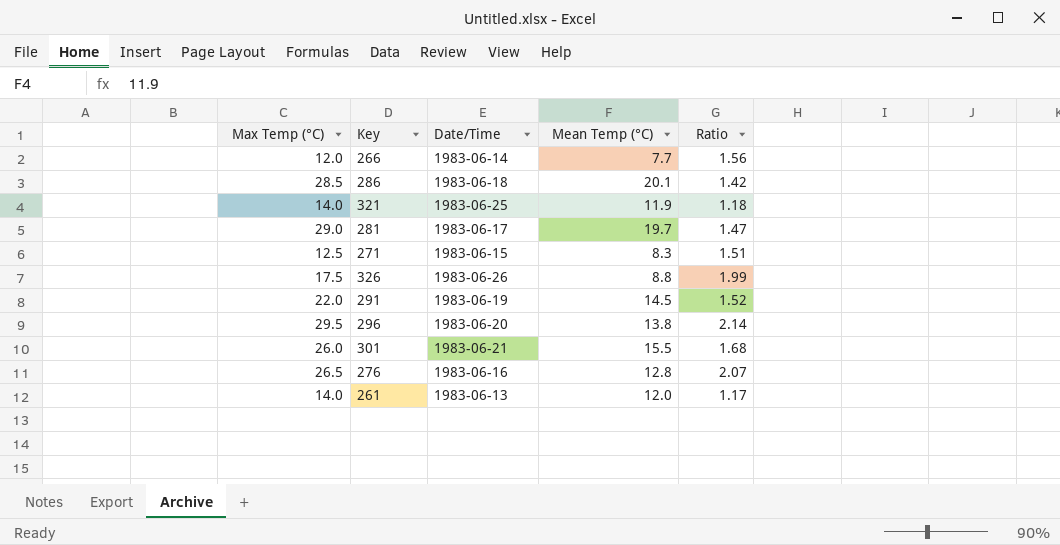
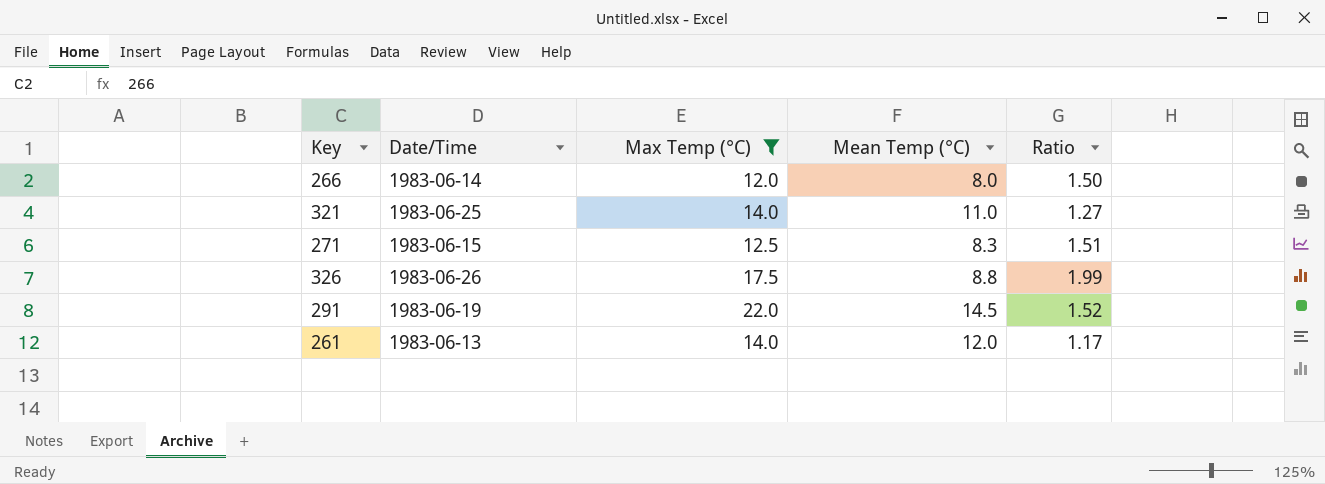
filter: none -> Max Temp (°C) <= 22.0
column Max Temp (°C) | position: 1 -> 3
266 | Mean Temp (°C): 7.7 -> 8.0
266 | Ratio: 1.56 -> 1.50
321 | Mean Temp (°C): 11.9 -> 11.0
321 | Ratio: 1.18 -> 1.27

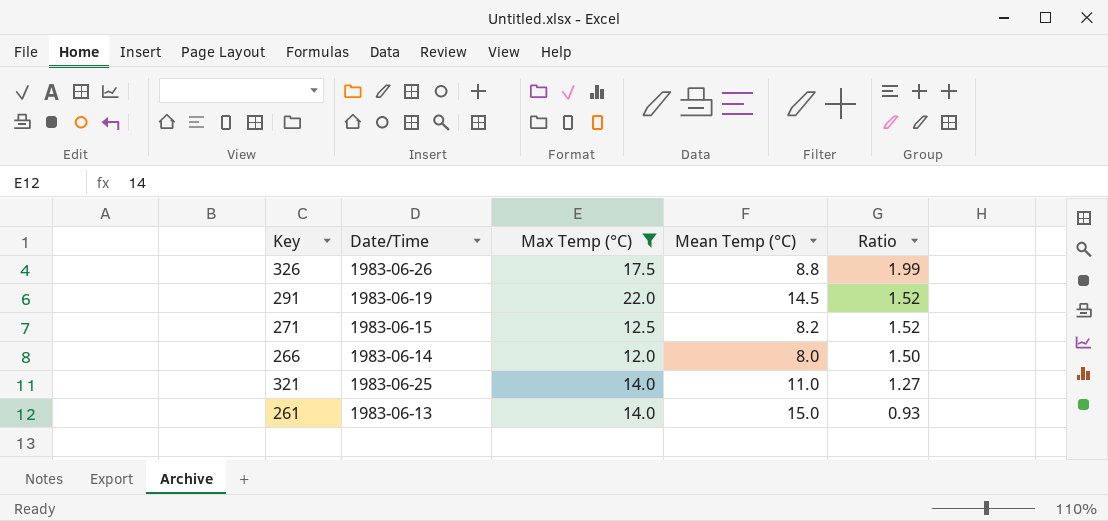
row order: none -> Ratio descending
271 | Mean Temp (°C): 8.3 -> 8.2
271 | Ratio: 1.51 -> 1.52
261 | Mean Temp (°C): 12.0 -> 15.0
261 | Ratio: 1.17 -> 0.93

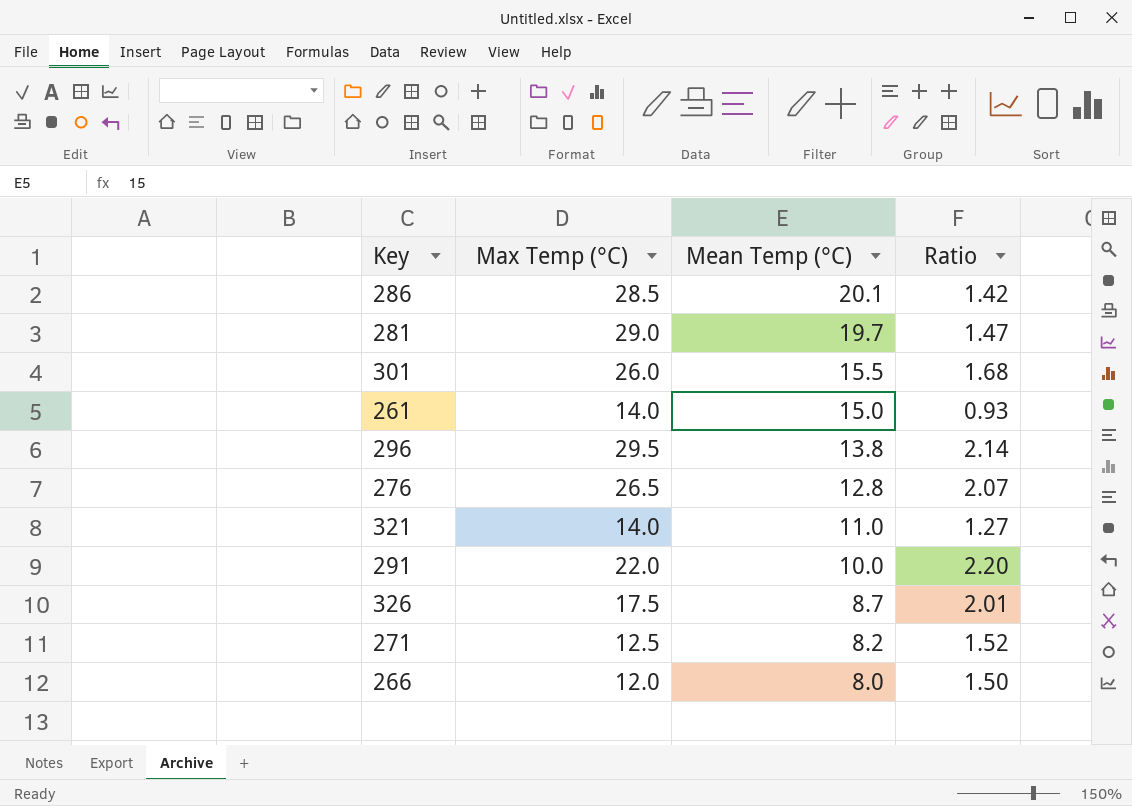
filter: Max Temp (°C) <= 22.0 -> none
row order: Ratio descending -> Mean Temp (°C) descending
column Date/Time | position: 2 -> none
291 | Mean Temp (°C): 14.5 -> 10.0
291 | Ratio: 1.52 -> 2.20
326 | Mean Temp (°C): 8.8 -> 8.7
326 | Ratio: 1.99 -> 2.01

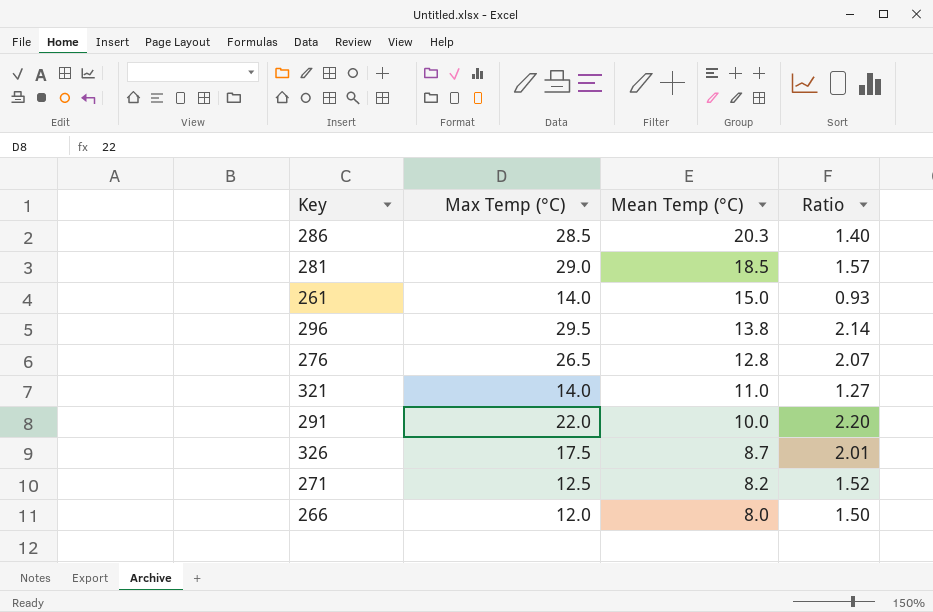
row 301: 26.0 | 15.5 | 1.68 -> none
286 | Mean Temp (°C): 20.1 -> 20.3
286 | Ratio: 1.42 -> 1.40
281 | Mean Temp (°C): 19.7 -> 18.5
281 | Ratio: 1.47 -> 1.57

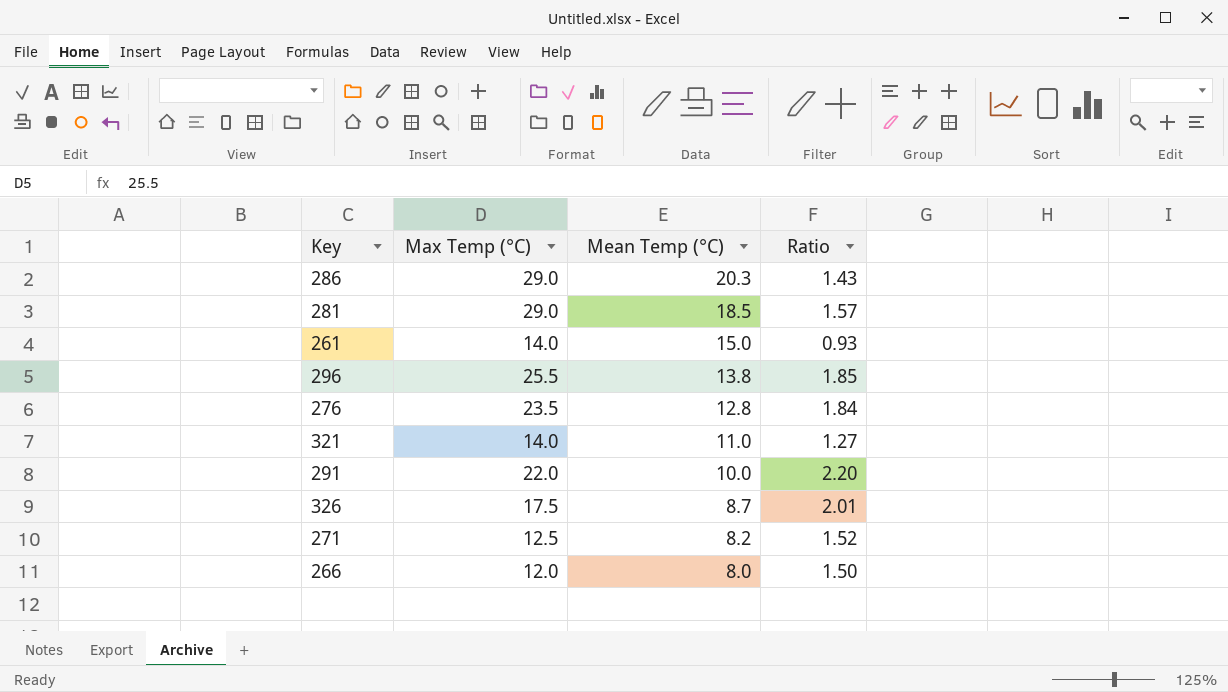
286 | Max Temp (°C): 28.5 -> 29.0
286 | Ratio: 1.40 -> 1.43
296 | Max Temp (°C): 29.5 -> 25.5
296 | Ratio: 2.14 -> 1.85
276 | Max Temp (°C): 26.5 -> 23.5
276 | Ratio: 2.07 -> 1.84

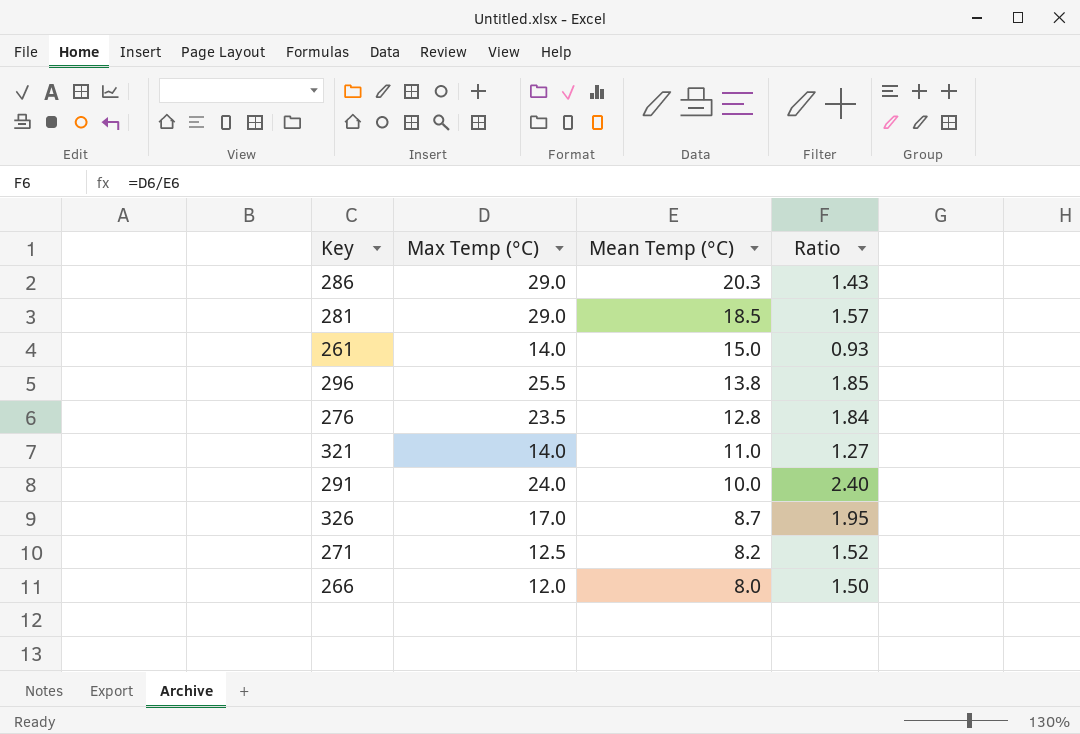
291 | Max Temp (°C): 22.0 -> 24.0
291 | Ratio: 2.20 -> 2.40
326 | Max Temp (°C): 17.5 -> 17.0
326 | Ratio: 2.01 -> 1.95

